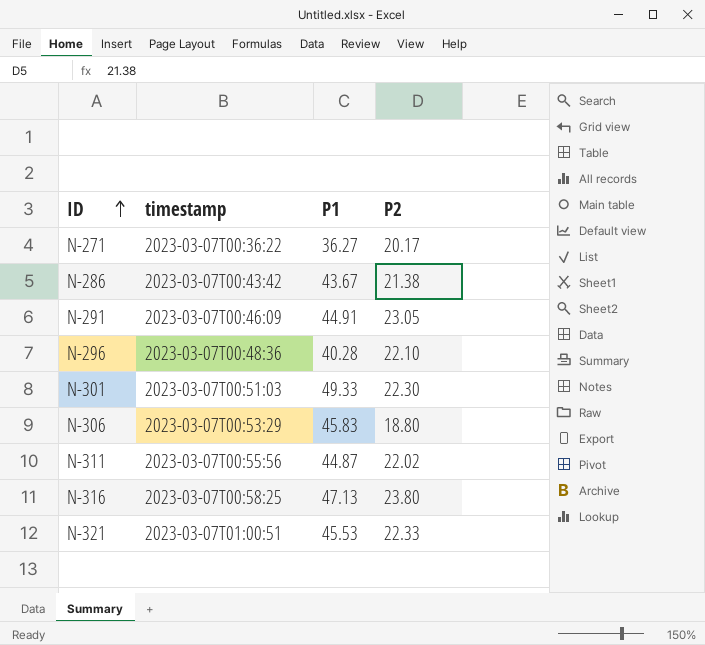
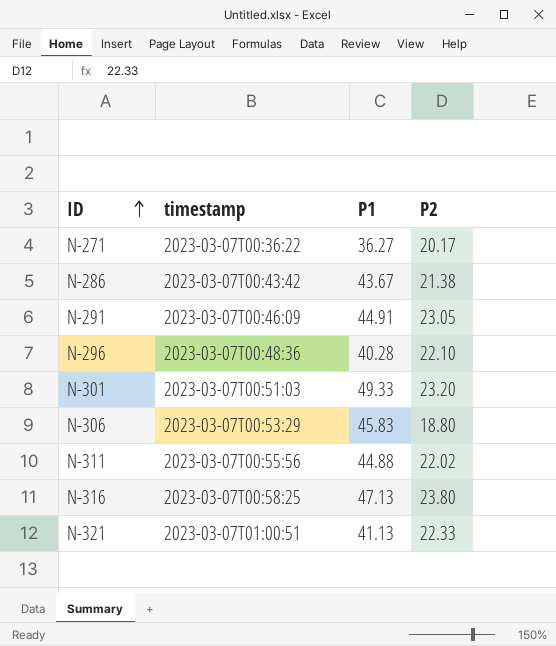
N-301 | P2: 22.30 -> 23.20
N-311 | P1: 44.87 -> 44.88
N-321 | P1: 45.53 -> 41.13

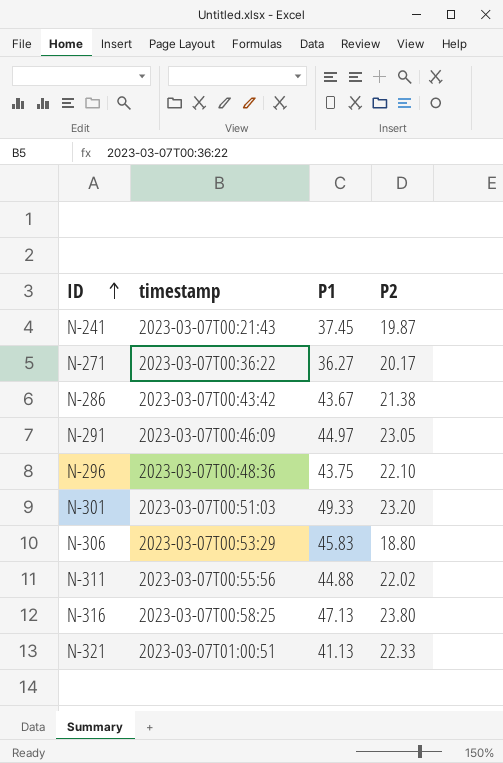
row N-241: none -> 2023-03-07T00:21:43 | 37.45 | 19.87
N-291 | P1: 44.91 -> 44.97
N-296 | P1: 40.28 -> 43.75

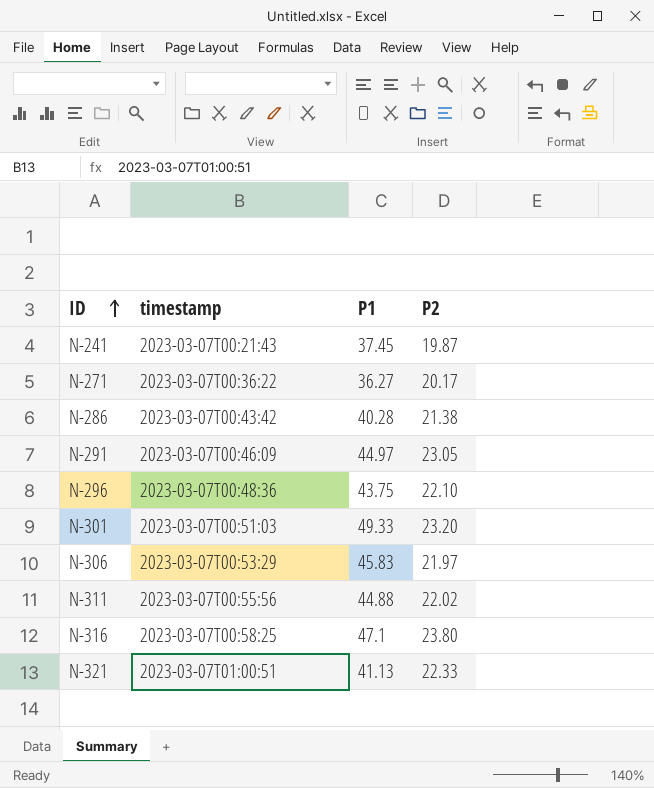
N-286 | P1: 43.67 -> 40.28
N-306 | P2: 18.80 -> 21.97
N-316 | P1: 47.13 -> 47.1

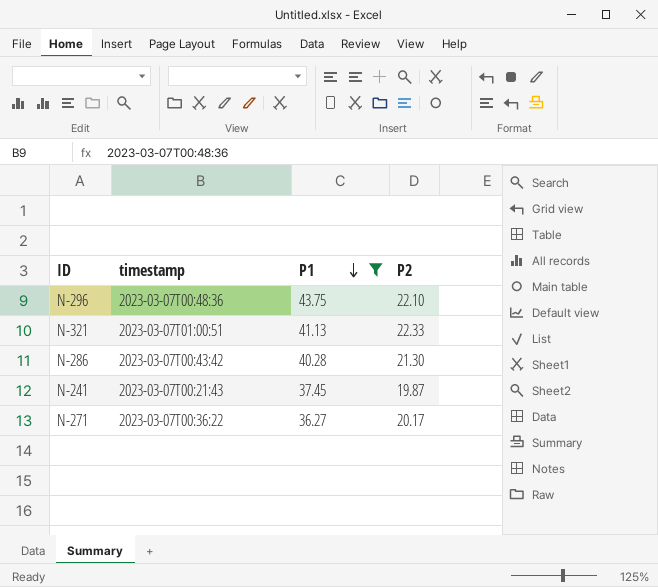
filter: none -> P1 <= 43.75
row order: ID ascending -> P1 descending
N-286 | P2: 21.38 -> 21.30

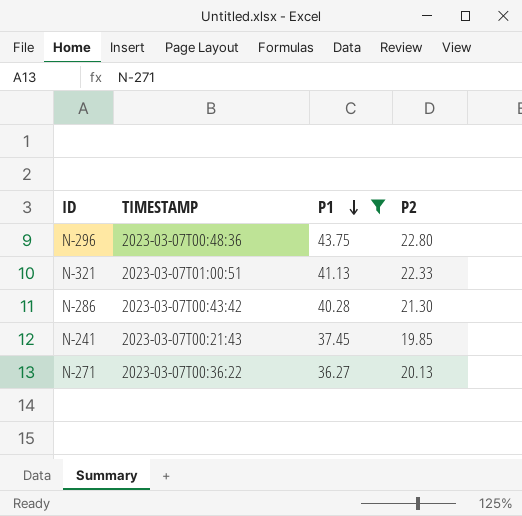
column name: timestamp -> TIMESTAMP
N-296 | P2: 22.10 -> 22.80
N-241 | P2: 19.87 -> 19.85
N-271 | P2: 20.17 -> 20.13

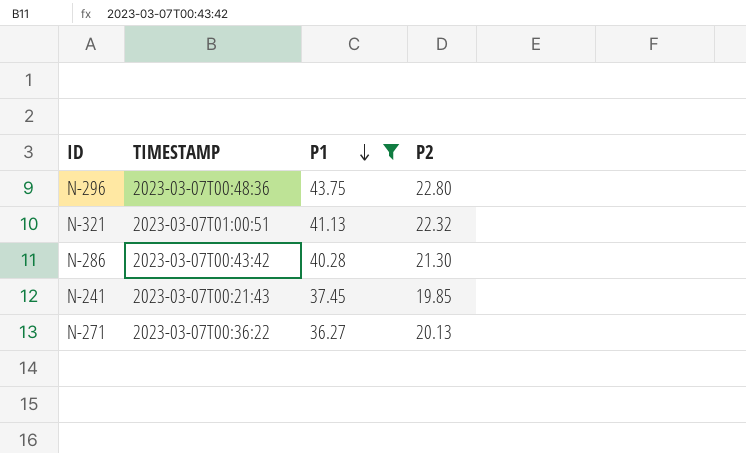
N-321 | P2: 22.33 -> 22.32

